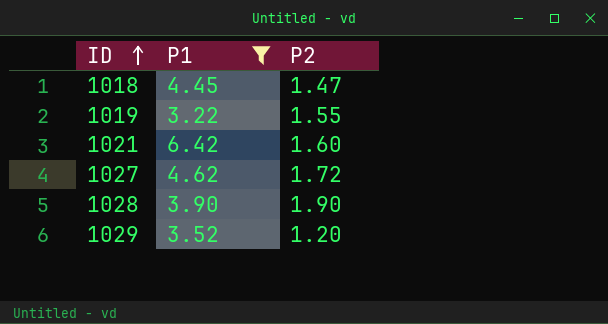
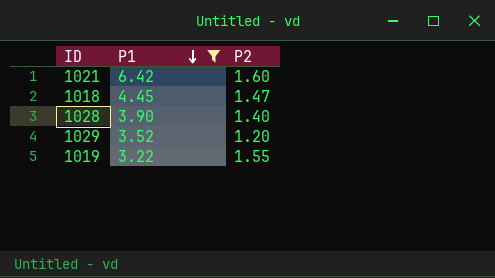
row order: ID ascending -> P1 descending
row 1027: 4.62 | 1.72 -> none
1028 | P2: 1.90 -> 1.40

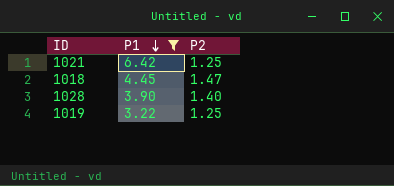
row 1029: 3.52 | 1.20 -> none
1021 | P2: 1.60 -> 1.25
1019 | P2: 1.55 -> 1.25

